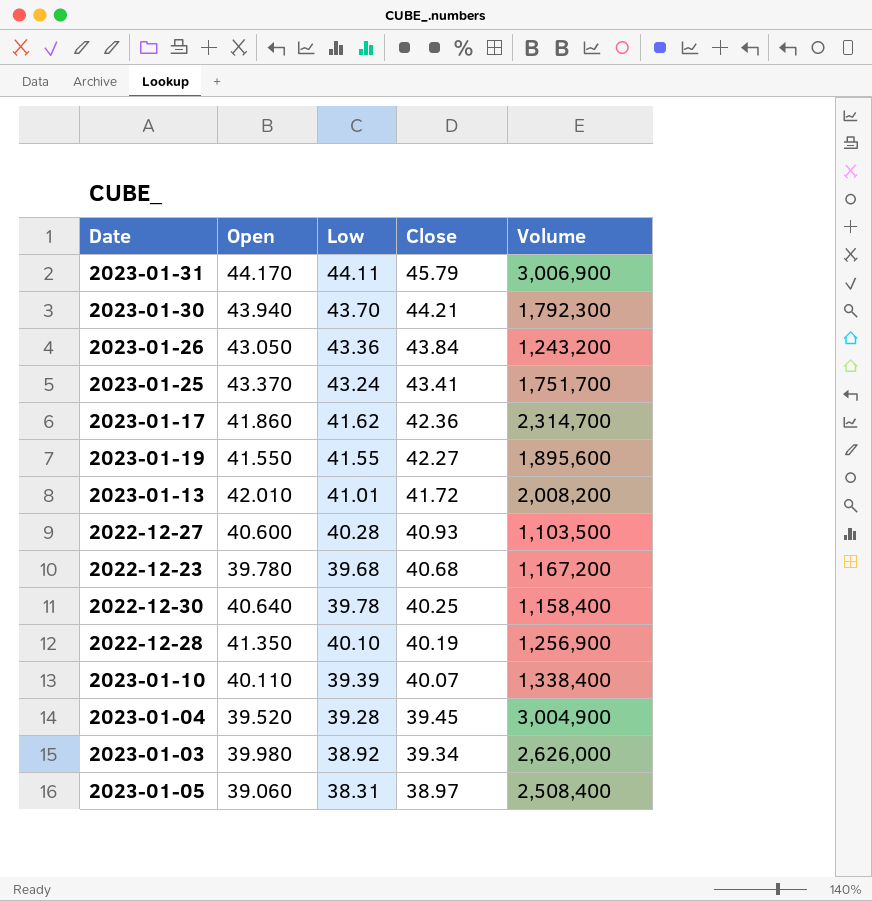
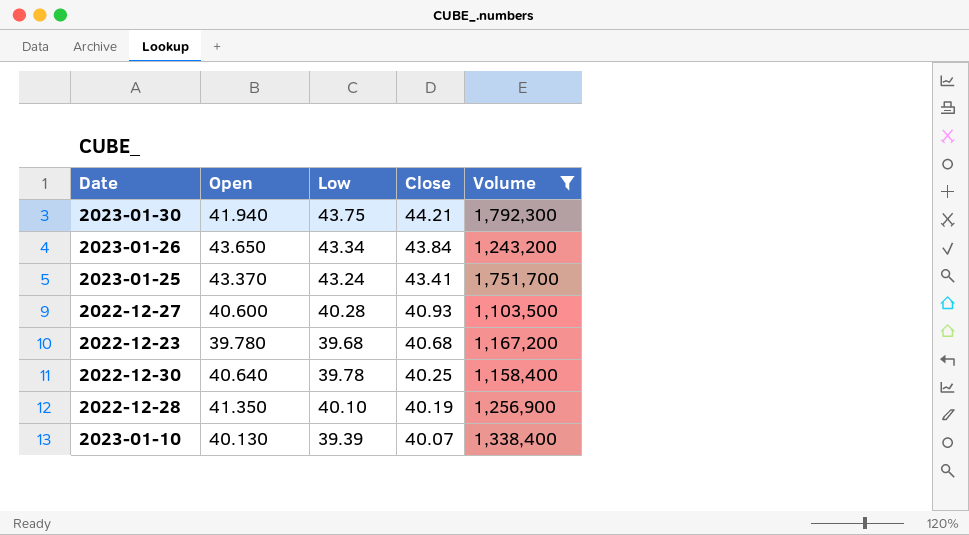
filter: none -> Volume <= 1,792,300
2023-01-30 | Open: 43.940 -> 41.940
2023-01-30 | Low: 43.70 -> 43.75
2023-01-26 | Open: 43.050 -> 43.650
2023-01-26 | Low: 43.36 -> 43.34
2023-01-10 | Open: 40.110 -> 40.130

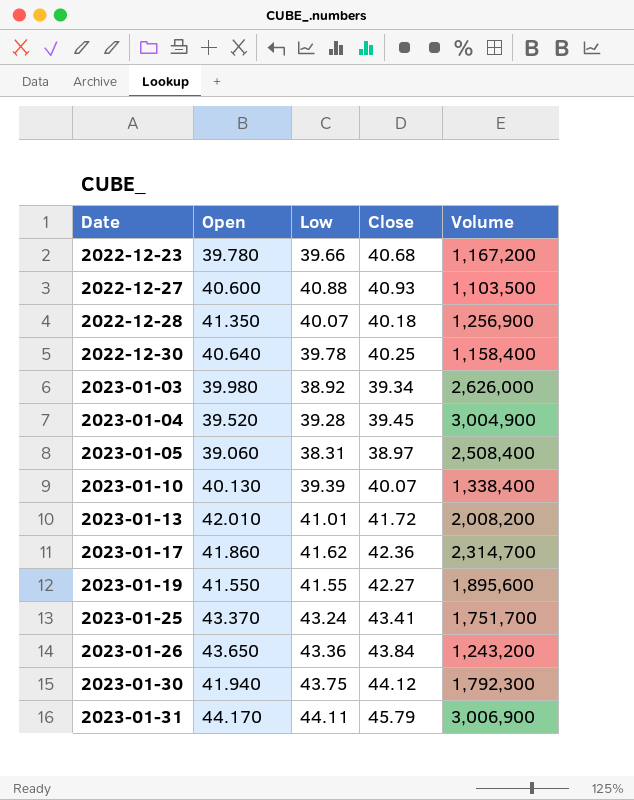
filter: Volume <= 1,792,300 -> none
row order: Close descending -> Date ascending
2022-12-23 | Low: 39.68 -> 39.66
2022-12-27 | Low: 40.28 -> 40.88
2022-12-28 | Low: 40.10 -> 40.07
2022-12-28 | Close: 40.19 -> 40.18
2023-01-26 | Low: 43.34 -> 43.36
2023-01-30 | Close: 44.21 -> 44.12

